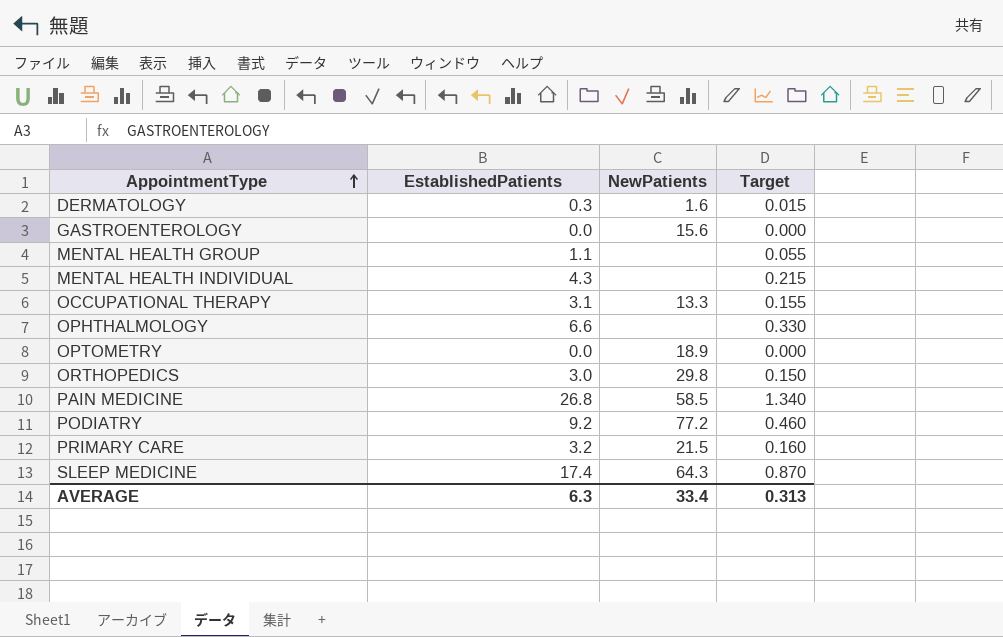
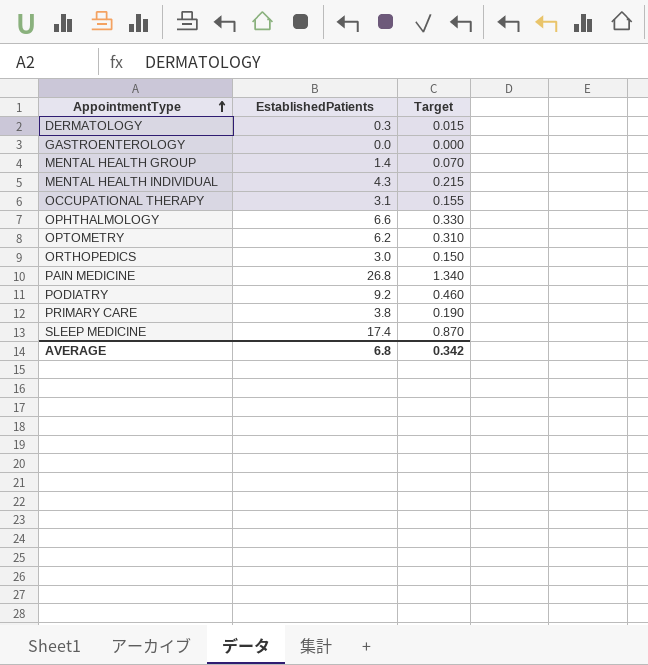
column NewPatients | position: 3 -> none
MENTAL HEALTH GROUP | EstablishedPatients: 1.1 -> 1.4
MENTAL HEALTH GROUP | Target: 0.055 -> 0.070
OPTOMETRY | EstablishedPatients: 0.0 -> 6.2
OPTOMETRY | Target: 0.000 -> 0.310
PRIMARY CARE | EstablishedPatients: 3.2 -> 3.8
PRIMARY CARE | Target: 0.160 -> 0.190
AVERAGE | EstablishedPatients: 6.3 -> 6.8
AVERAGE | Target: 0.313 -> 0.342

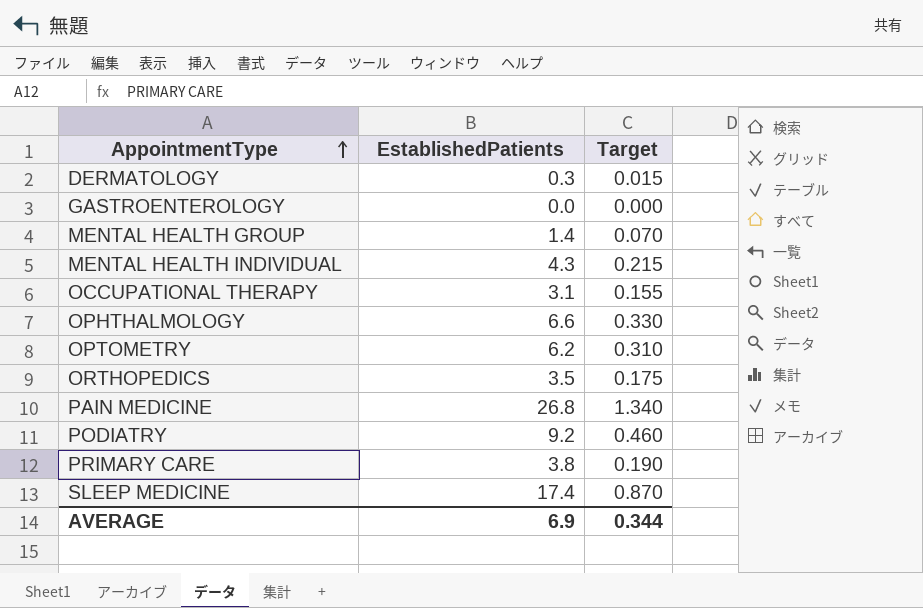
ORTHOPEDICS | EstablishedPatients: 3.0 -> 3.5
ORTHOPEDICS | Target: 0.150 -> 0.175
AVERAGE | EstablishedPatients: 6.8 -> 6.9
AVERAGE | Target: 0.342 -> 0.344

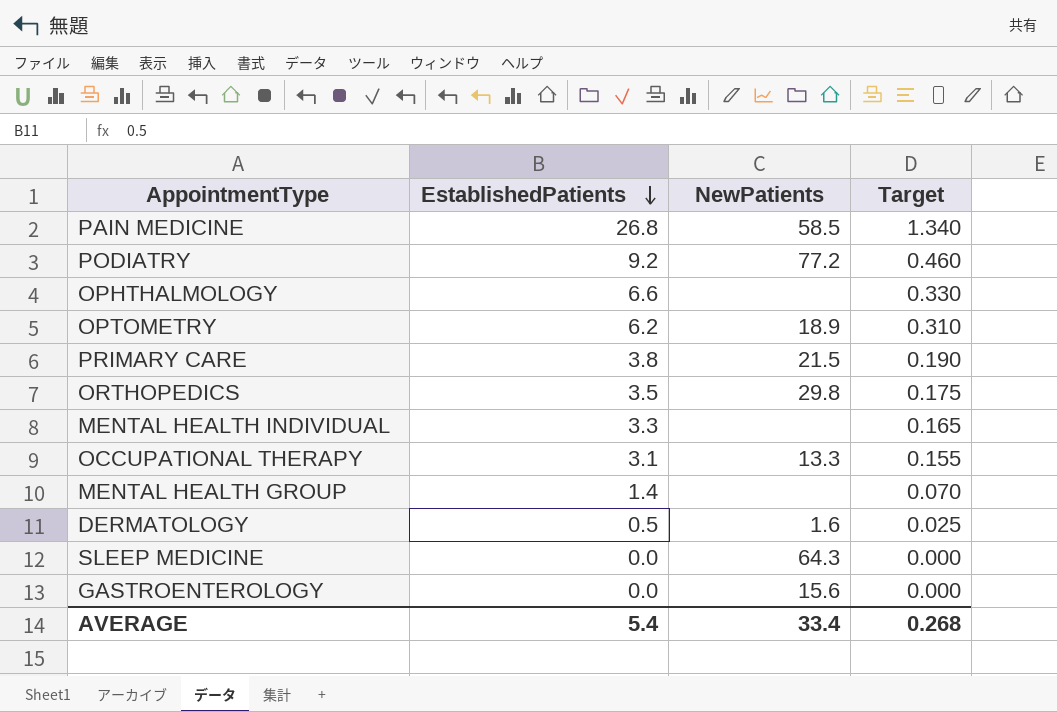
row order: AppointmentType ascending -> EstablishedPatients descending
column NewPatients | position: none -> 3
MENTAL HEALTH INDIVIDUAL | EstablishedPatients: 4.3 -> 3.3
MENTAL HEALTH INDIVIDUAL | Target: 0.215 -> 0.165
DERMATOLOGY | EstablishedPatients: 0.3 -> 0.5
DERMATOLOGY | Target: 0.015 -> 0.025
SLEEP MEDICINE | EstablishedPatients: 17.4 -> 0.0
SLEEP MEDICINE | Target: 0.870 -> 0.000
AVERAGE | EstablishedPatients: 6.9 -> 5.4
AVERAGE | Target: 0.344 -> 0.268

